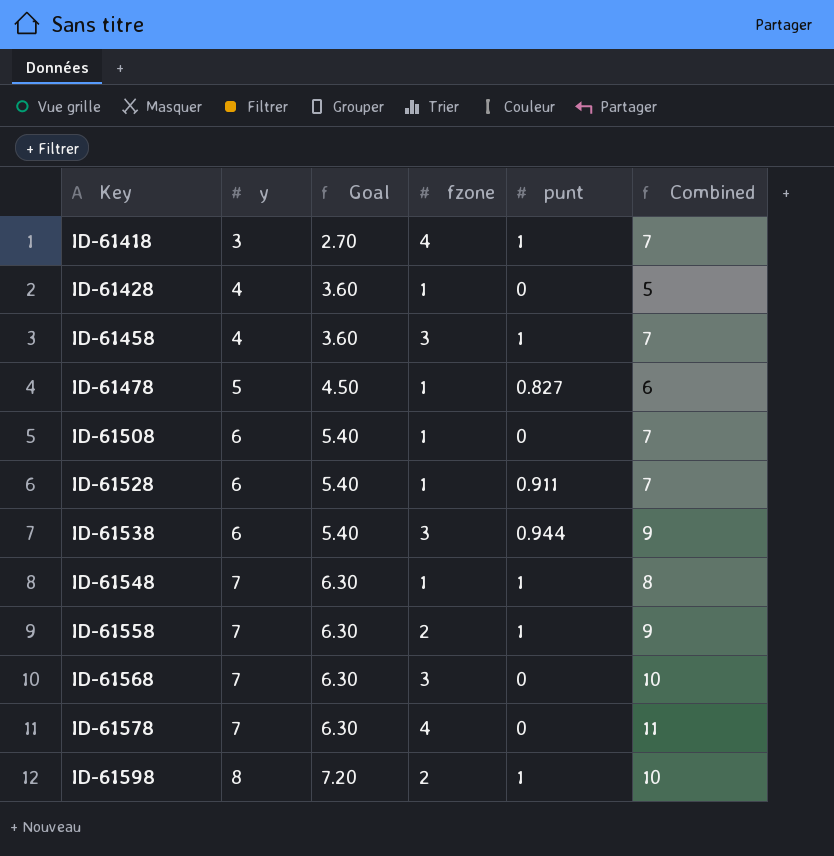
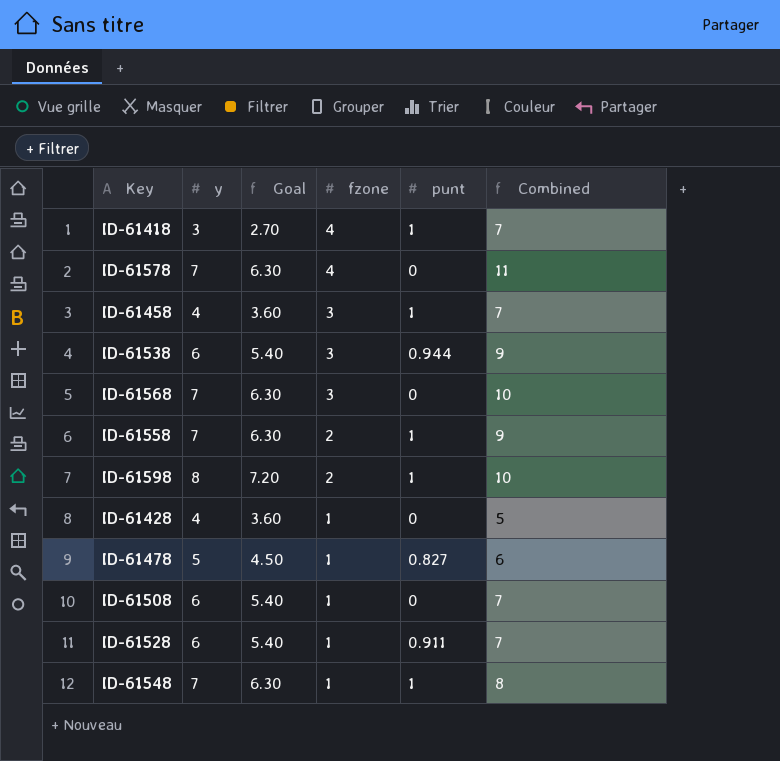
row order: Key ascending -> fzone descending

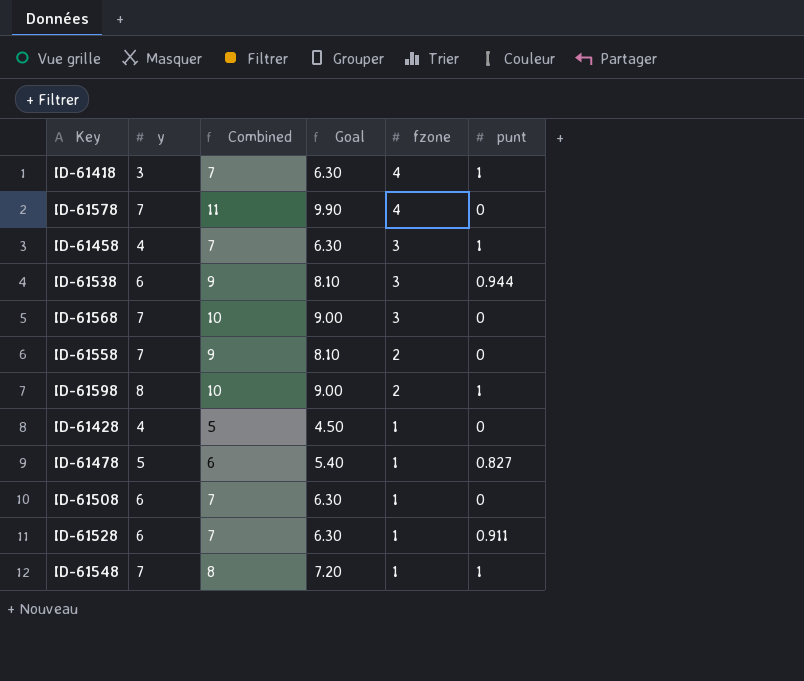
column Combined | position: 6 -> 3
column Goal | formula: [y] * 0.9 -> [Combined] * 0.9
ID-61558 | punt: 1 -> 0

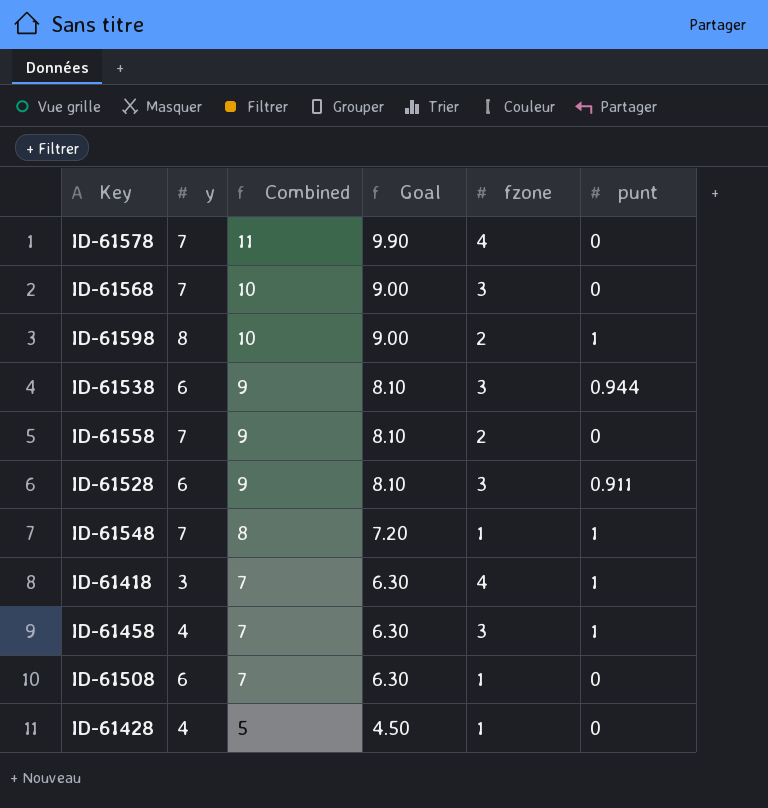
row order: fzone descending -> Combined descending
row ID-61478: 5 | 6 | 5.40 | 1 | 0.827 -> none
ID-61528 | Combined: 7 -> 9
ID-61528 | Goal: 6.30 -> 8.10
ID-61528 | fzone: 1 -> 3

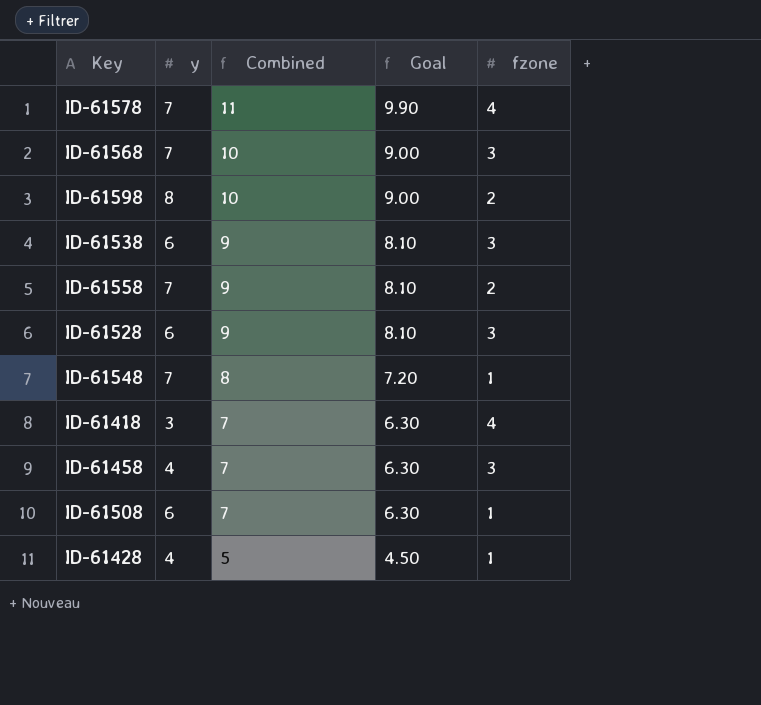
column punt | position: 6 -> none

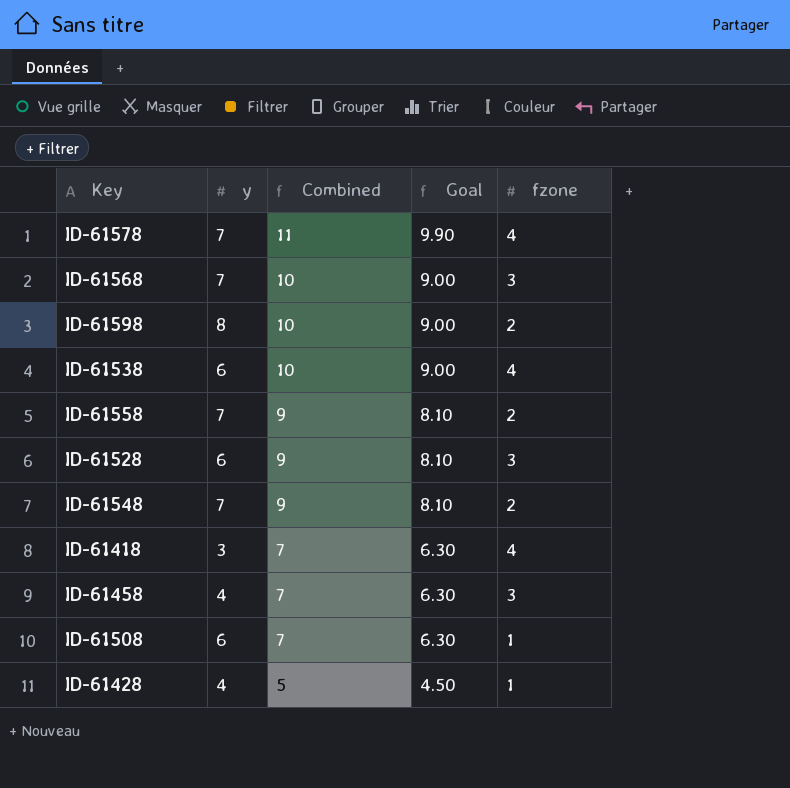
ID-61538 | Combined: 9 -> 10
ID-61538 | Goal: 8.10 -> 9.00
ID-61538 | fzone: 3 -> 4
ID-61548 | Combined: 8 -> 9
ID-61548 | Goal: 7.20 -> 8.10
ID-61548 | fzone: 1 -> 2

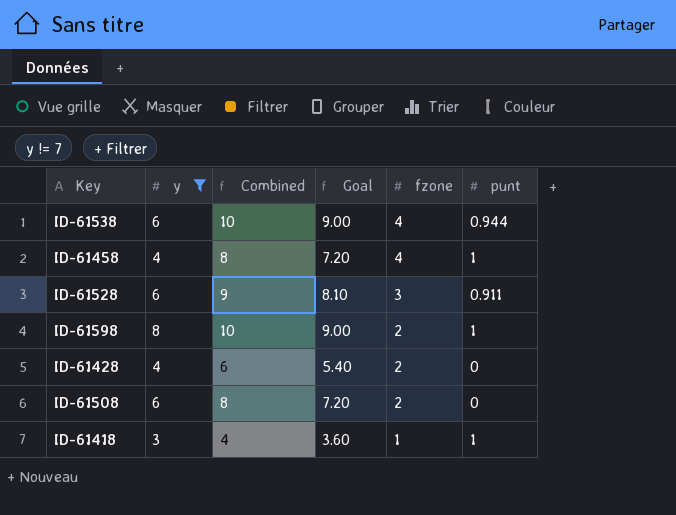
filter: none -> y != 7
row order: Combined descending -> fzone descending
column punt | position: none -> 6
ID-61458 | Combined: 7 -> 8
ID-61458 | Goal: 6.30 -> 7.20
ID-61458 | fzone: 3 -> 4
ID-61428 | Combined: 5 -> 6
ID-61428 | Goal: 4.50 -> 5.40
ID-61428 | fzone: 1 -> 2
ID-61508 | Combined: 7 -> 8
ID-61508 | Goal: 6.30 -> 7.20
ID-61508 | fzone: 1 -> 2
ID-61418 | Combined: 7 -> 4
ID-61418 | Goal: 6.30 -> 3.60
ID-61418 | fzone: 4 -> 1

